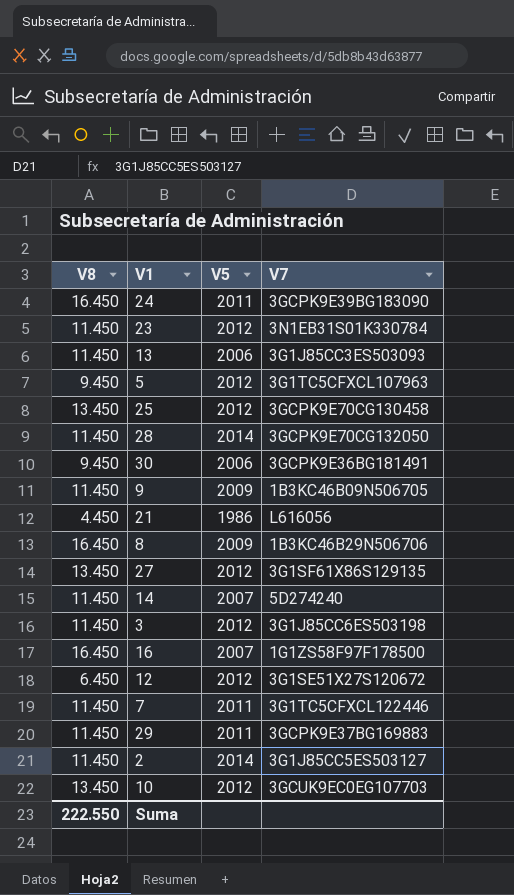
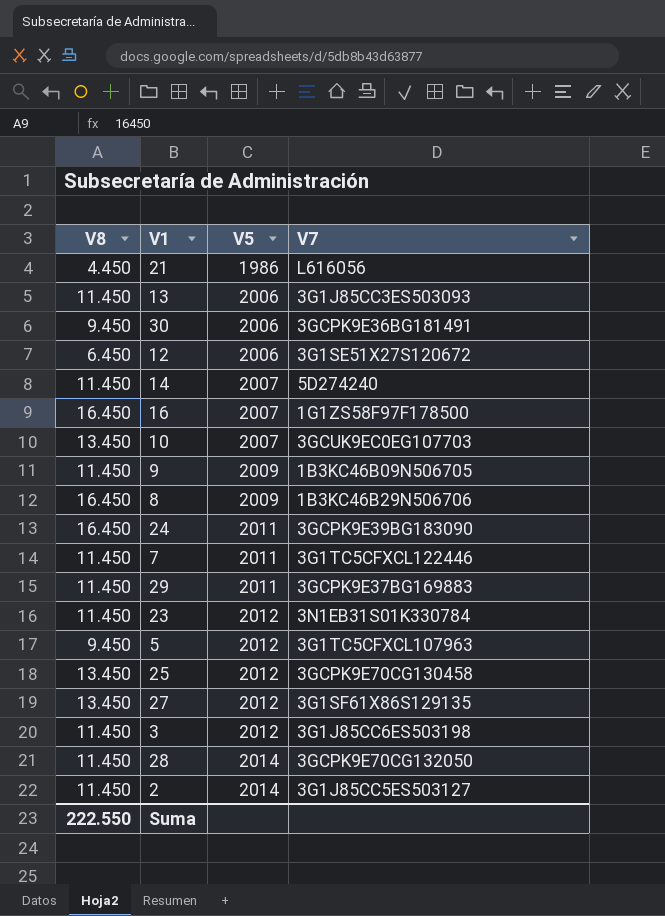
row order: none -> V5 ascending
12 | V5: 2012 -> 2006
10 | V5: 2012 -> 2007

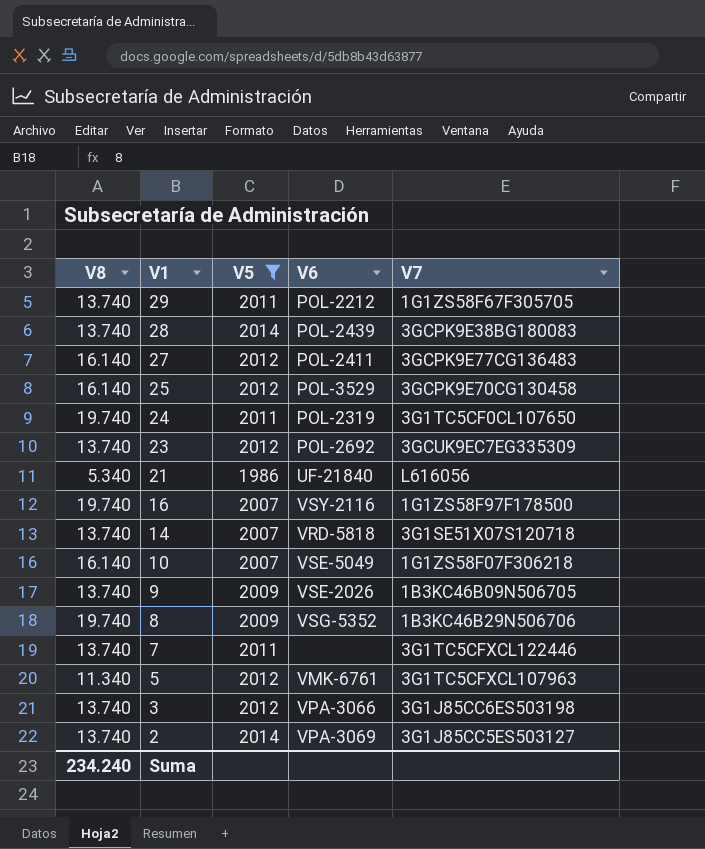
filter: none -> V5 != 2006
row order: V5 ascending -> V1 descending
column V6 | position: none -> 4
29 | V8: 11.450 -> 13.740
29 | V7: 3GCPK9E37BG169883 -> 1G1ZS58F67F305705
28 | V8: 11.450 -> 13.740
28 | V7: 3GCPK9E70CG132050 -> 3GCPK9E38BG180083
27 | V8: 13.450 -> 16.140
27 | V7: 3G1SF61X86S129135 -> 3GCPK9E77CG136483
25 | V8: 13.450 -> 16.140
24 | V8: 16.450 -> 19.740
24 | V7: 3GCPK9E39BG183090 -> 3G1TC5CF0CL107650
23 | V8: 11.450 -> 13.740
23 | V7: 3N1EB31S01K330784 -> 3GCUK9EC7EG335309
21 | V8: 4.450 -> 5.340
16 | V8: 16.450 -> 19.740
14 | V8: 11.450 -> 13.740
14 | V7: 5D274240 -> 3G1SE51X07S120718
10 | V8: 13.450 -> 16.140
10 | V7: 3GCUK9EC0EG107703 -> 1G1ZS58F07F306218
9 | V8: 11.450 -> 13.740
8 | V8: 16.450 -> 19.740
7 | V8: 11.450 -> 13.740
5 | V8: 9.450 -> 11.340
3 | V8: 11.450 -> 13.740
2 | V8: 11.450 -> 13.740
Suma | V8: 222.550 -> 234.240

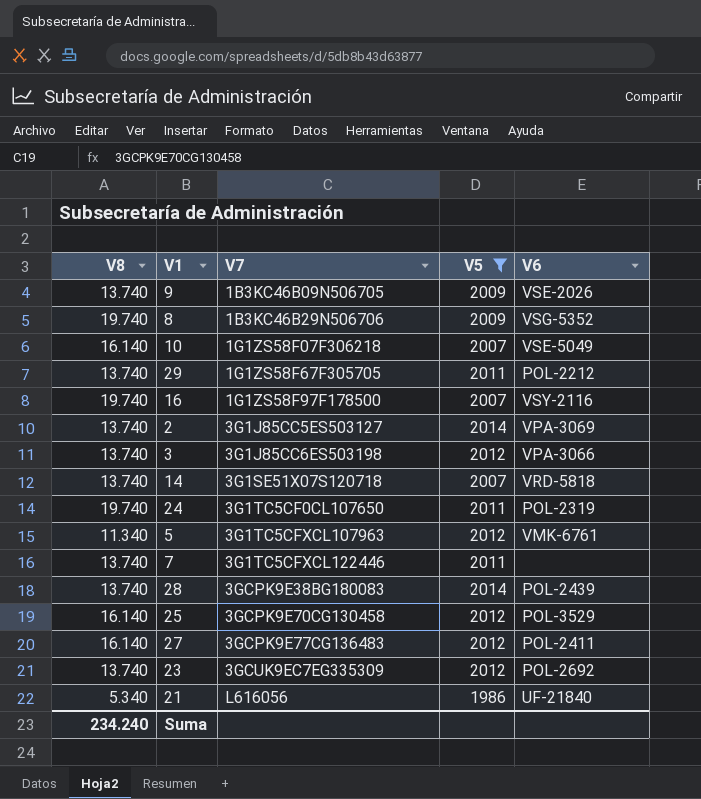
row order: V1 descending -> V7 ascending
column V7 | position: 5 -> 3

